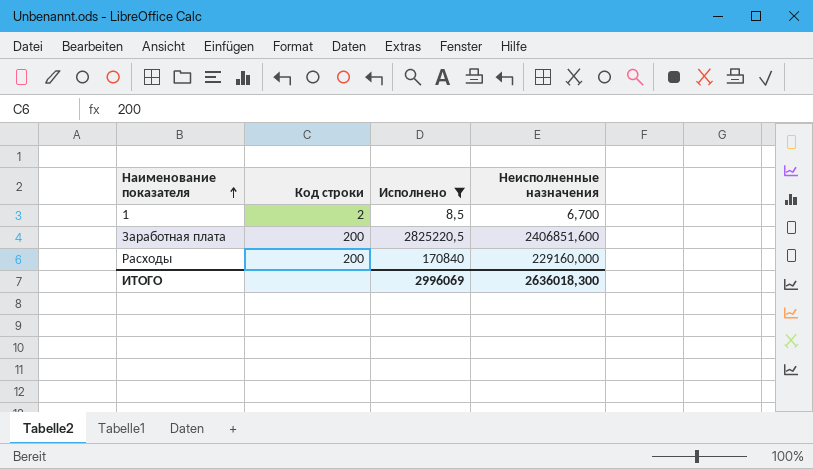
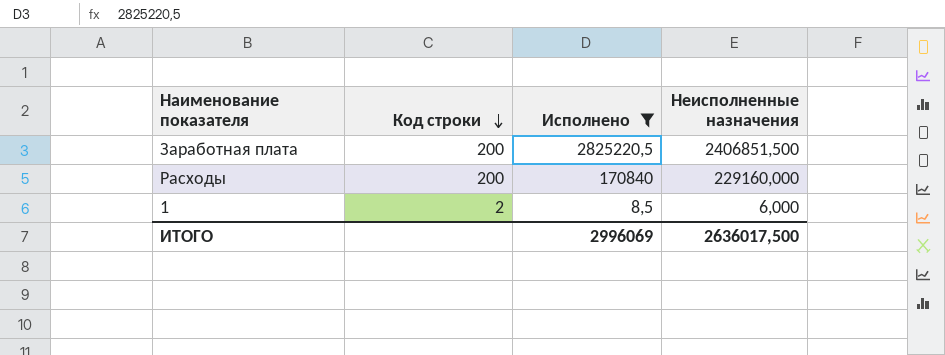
row order: Наименование показателя ascending -> Код строки descending
Заработная плата | Неисполненные назначения: 2406851,600 -> 2406851,500
1 | Неисполненные назначения: 6,700 -> 6,000
ИТОГО | Неисполненные назначения: 2636018,300 -> 2636017,500

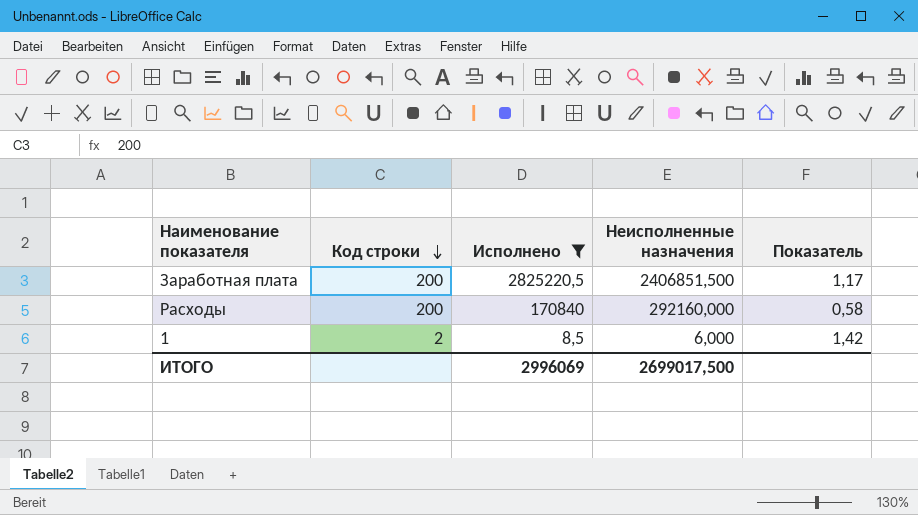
column Показатель | formula: none -> [Исполнено] / [Неисполненные назначения]
Расходы | Неисполненные назначения: 229160,000 -> 292160,000
ИТОГО | Неисполненные назначения: 2636017,500 -> 2699017,500

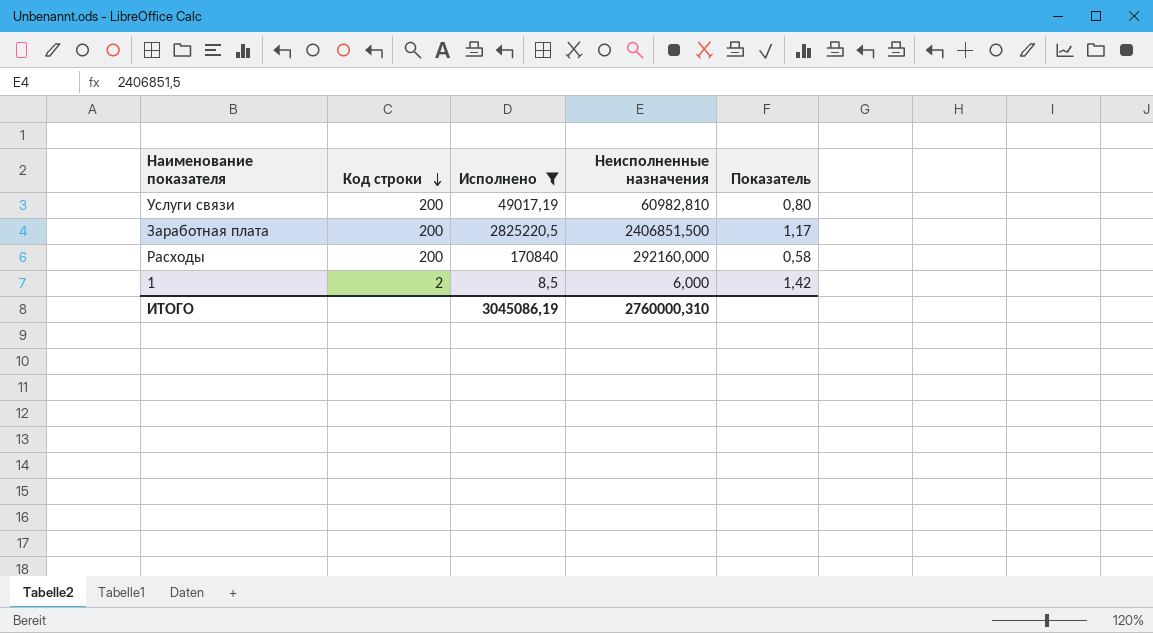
row Услуги связи: none -> 200 | 49017,19 | 60982,810 | 0,80
ИТОГО | Исполнено: 2996069 -> 3045086,19
ИТОГО | Неисполненные назначения: 2699017,500 -> 2760000,310

